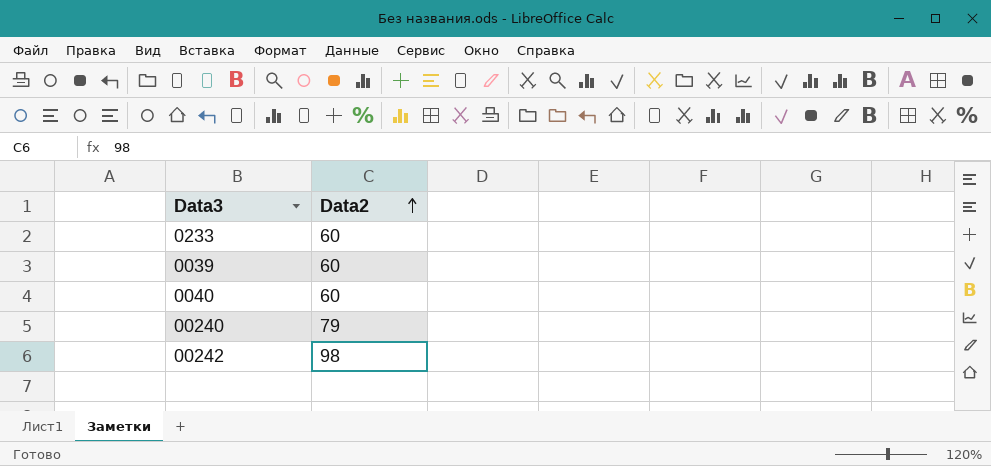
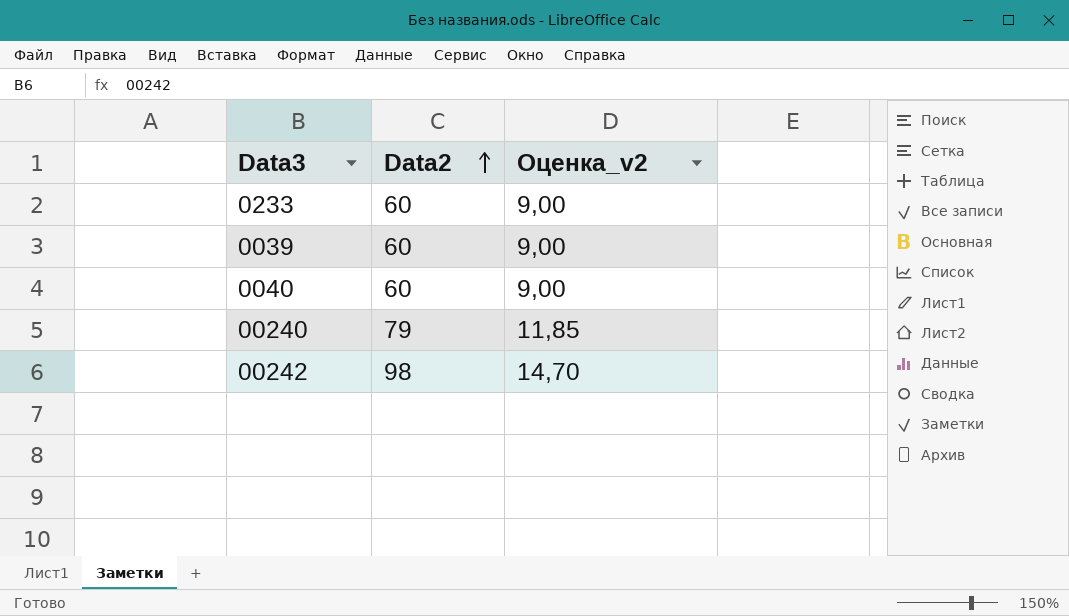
column Оценка_v2 | formula: none -> [Data2] * 0,15

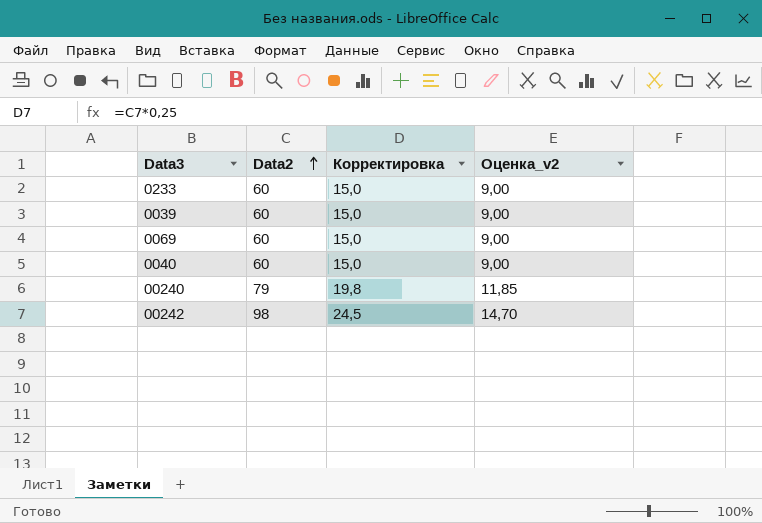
column Корректировка | formula: none -> [Data2] * 0,25
row 0069: none -> 60 | 15,0 | 9,00

